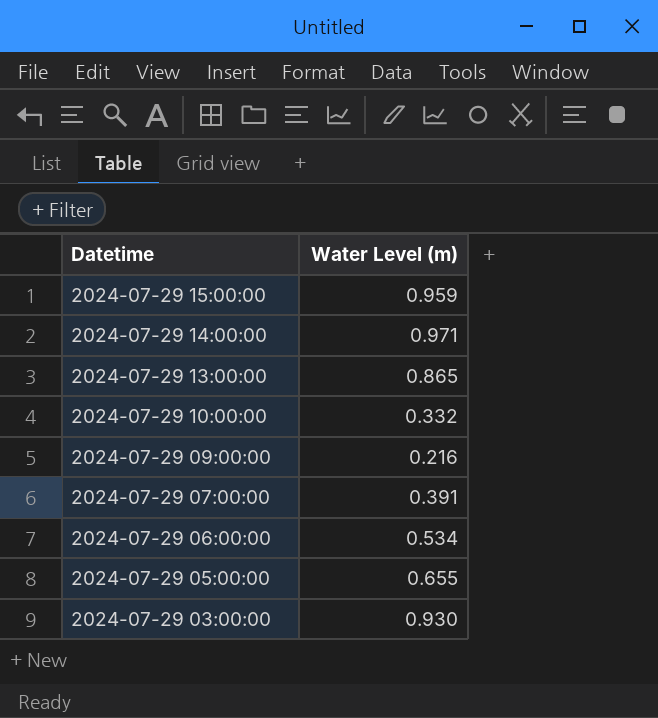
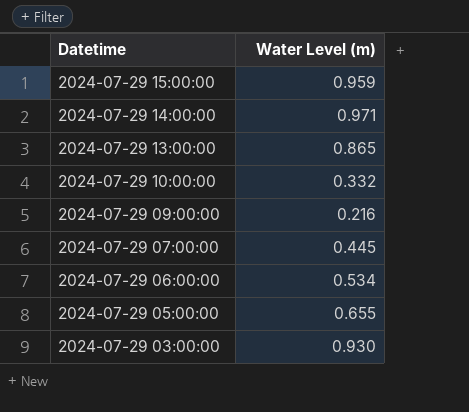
2024-07-29 07:00:00 | Water Level (m): 0.391 -> 0.445

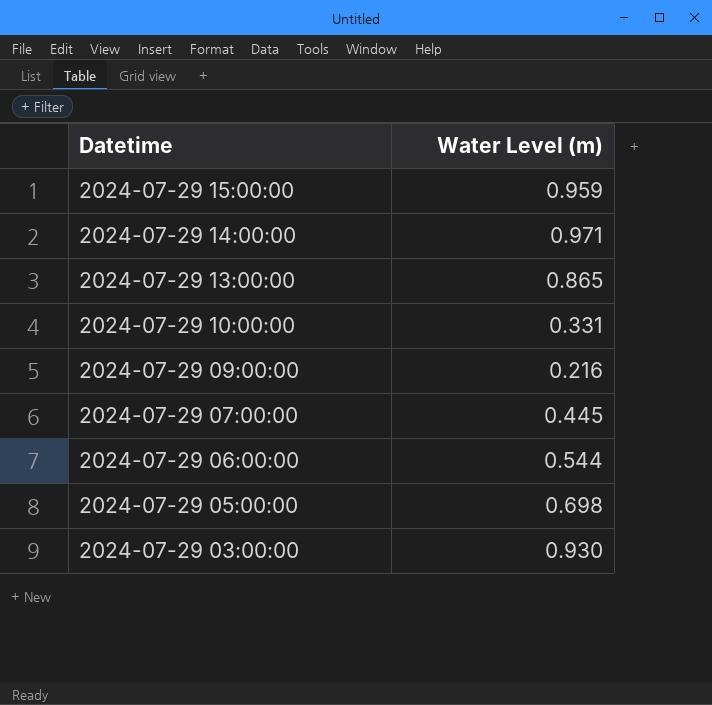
2024-07-29 10:00:00 | Water Level (m): 0.332 -> 0.331
2024-07-29 06:00:00 | Water Level (m): 0.534 -> 0.544
2024-07-29 05:00:00 | Water Level (m): 0.655 -> 0.698

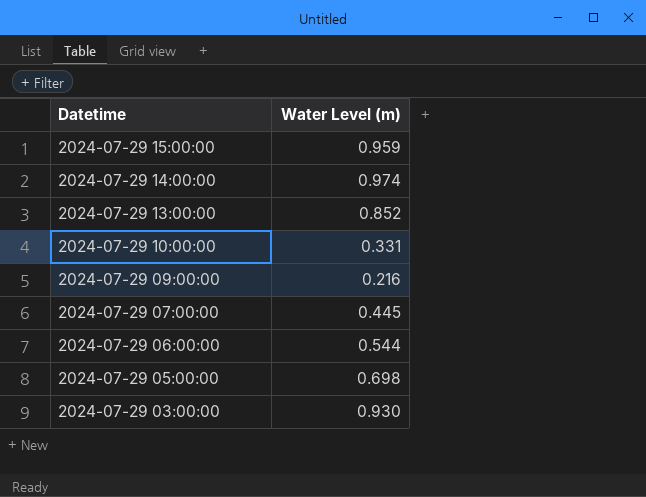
2024-07-29 14:00:00 | Water Level (m): 0.971 -> 0.974
2024-07-29 13:00:00 | Water Level (m): 0.865 -> 0.852

